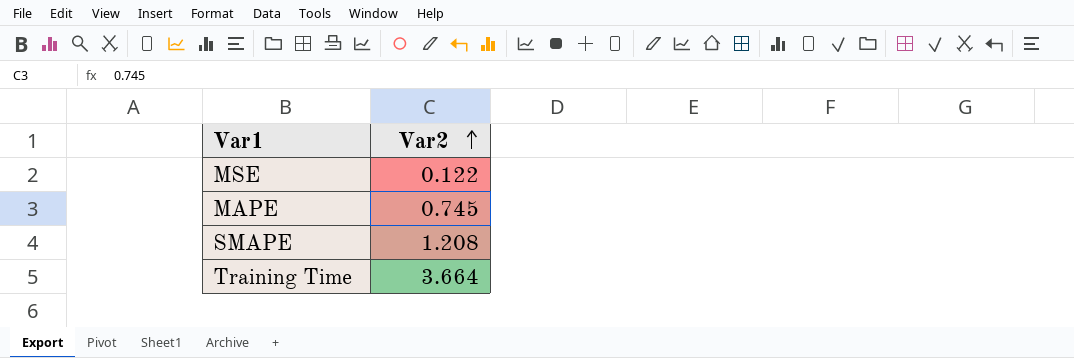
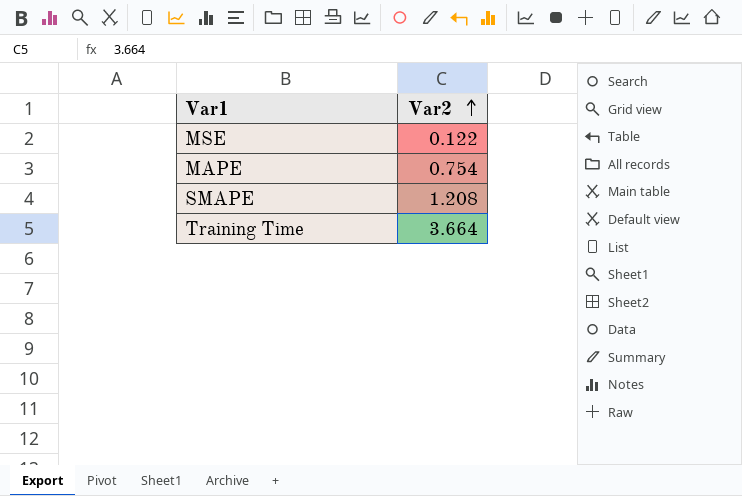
MAPE | Var2: 0.745 -> 0.754

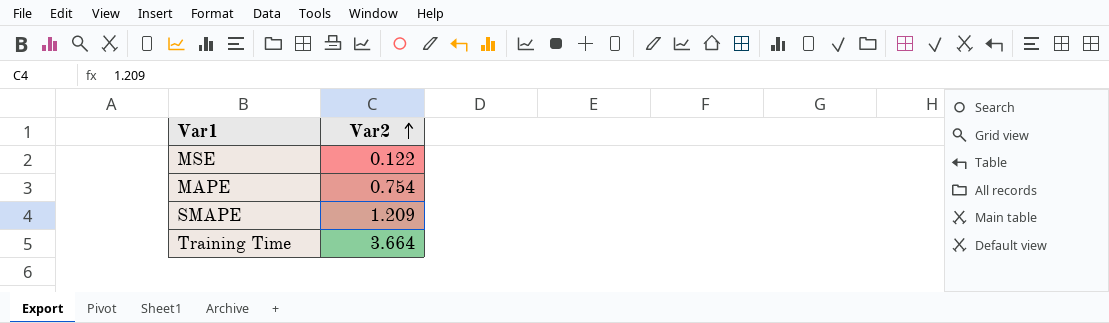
SMAPE | Var2: 1.208 -> 1.209

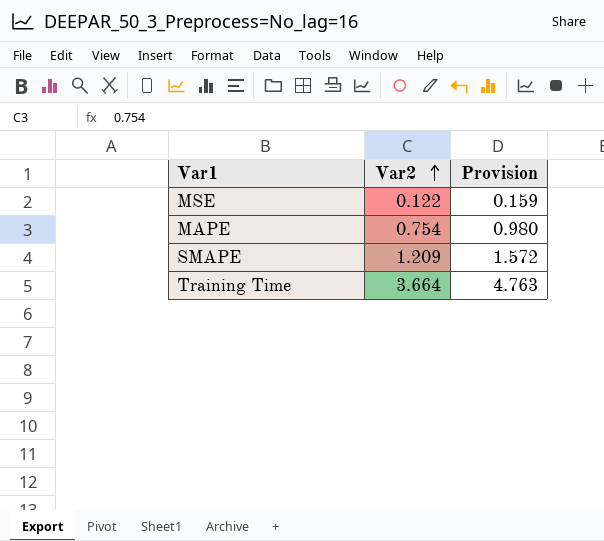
column Provision | formula: none -> [Var2] * 1.3

